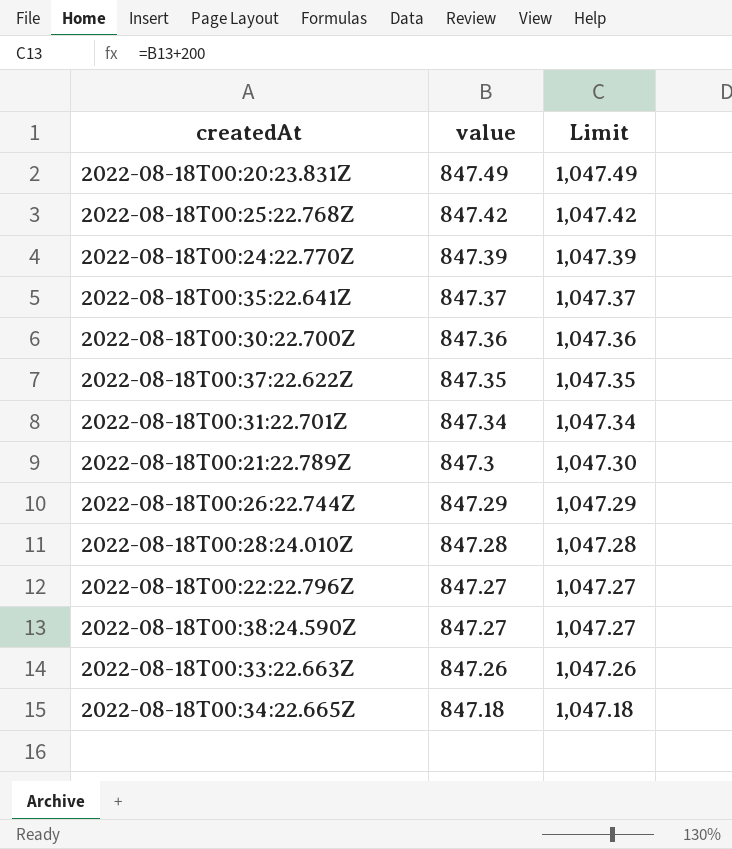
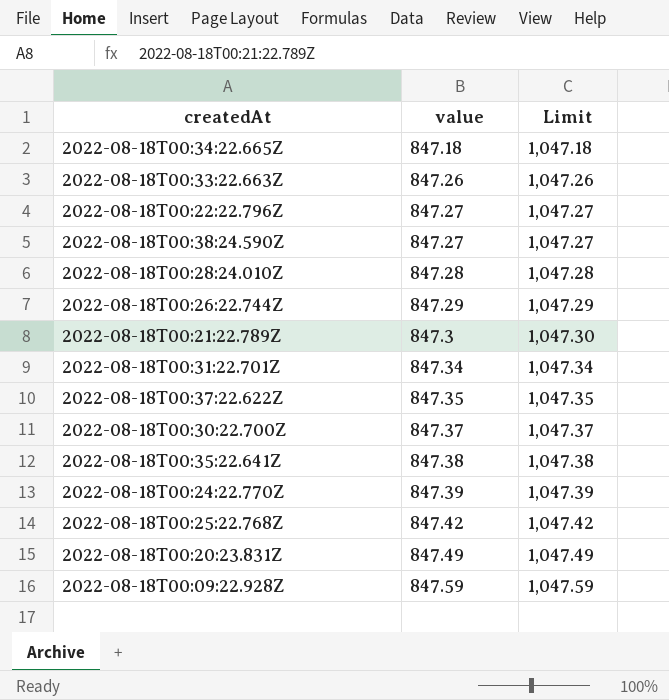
row order: value descending -> value ascending
2022-08-18T00:30:22.700Z | value: 847.36 -> 847.37
2022-08-18T00:30:22.700Z | Limit: 1,047.36 -> 1,047.37
2022-08-18T00:35:22.641Z | value: 847.37 -> 847.38
2022-08-18T00:35:22.641Z | Limit: 1,047.37 -> 1,047.38
row 2022-08-18T00:09:22.928Z: none -> 847.59 | 1,047.59

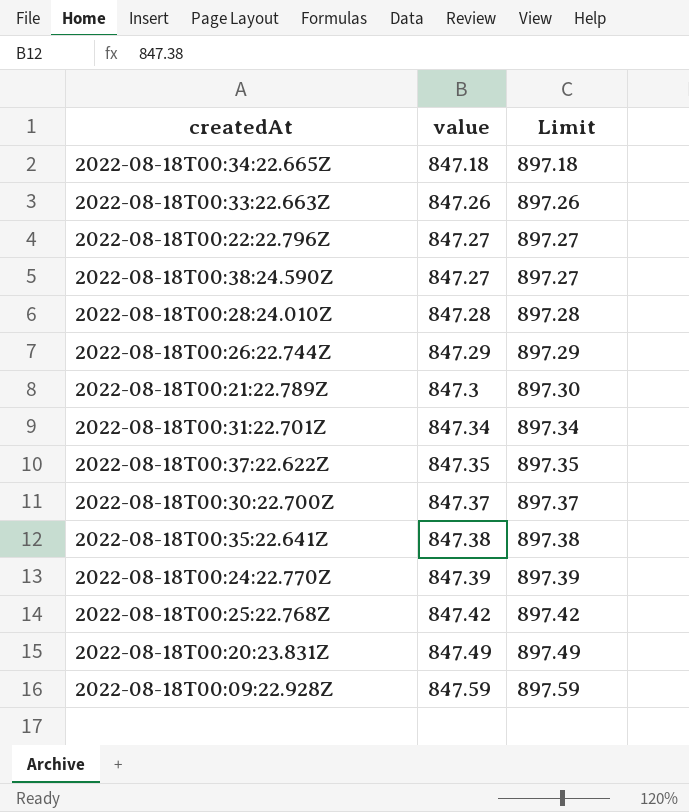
column Limit | formula: [value] + 200 -> [value] + 50

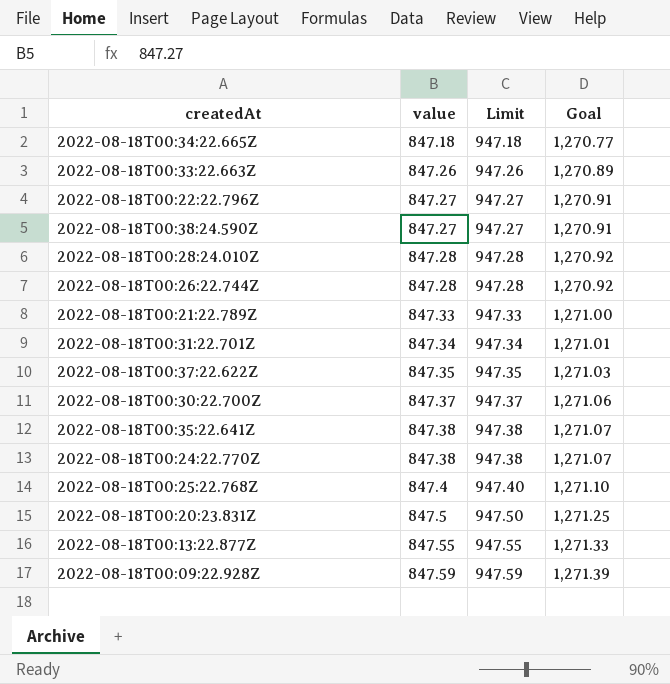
column Limit | formula: [value] + 50 -> [value] + 100
column Goal | formula: none -> [value] * 1.5
2022-08-18T00:26:22.744Z | value: 847.29 -> 847.28
2022-08-18T00:21:22.789Z | value: 847.3 -> 847.33
2022-08-18T00:24:22.770Z | value: 847.39 -> 847.38
2022-08-18T00:25:22.768Z | value: 847.42 -> 847.4
2022-08-18T00:20:23.831Z | value: 847.49 -> 847.5
row 2022-08-18T00:13:22.877Z: none -> 847.55 | 947.55 | 1,271.33

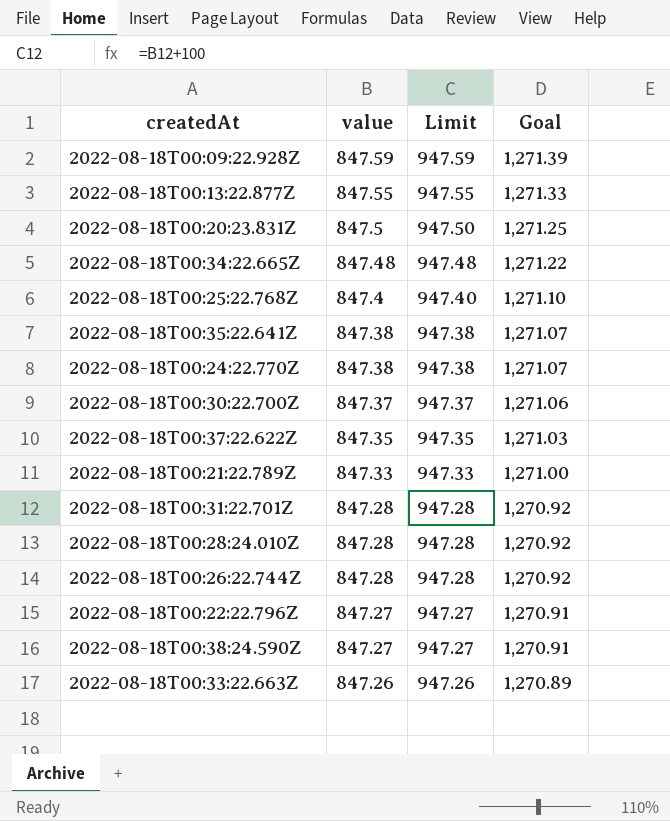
row order: value ascending -> value descending
2022-08-18T00:34:22.665Z | value: 847.18 -> 847.48
2022-08-18T00:34:22.665Z | Limit: 947.18 -> 947.48
2022-08-18T00:34:22.665Z | Goal: 1,270.77 -> 1,271.22
2022-08-18T00:31:22.701Z | value: 847.34 -> 847.28
2022-08-18T00:31:22.701Z | Limit: 947.34 -> 947.28
2022-08-18T00:31:22.701Z | Goal: 1,271.01 -> 1,270.92

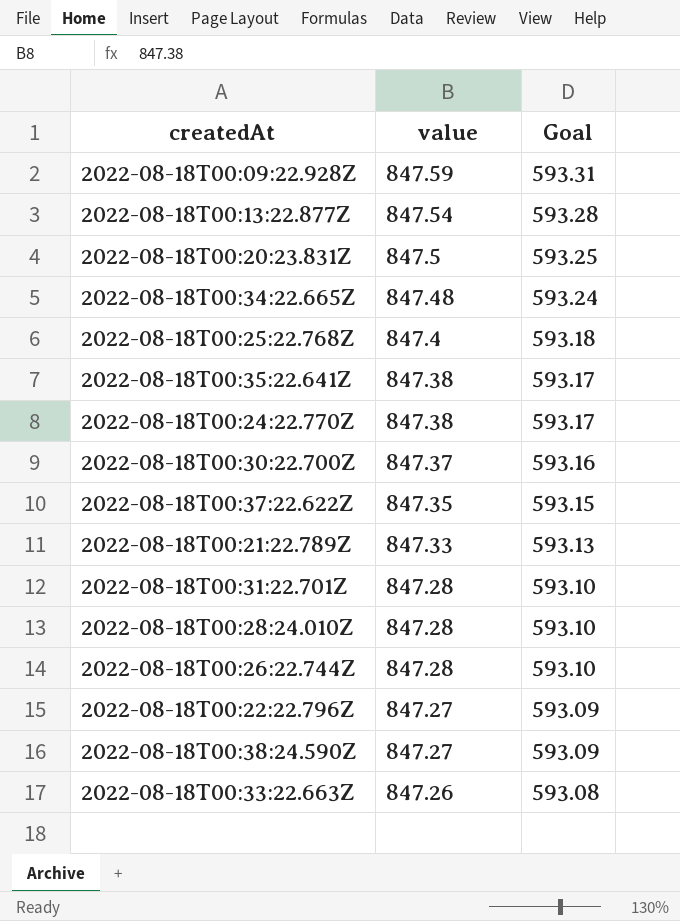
column Limit | formula: [value] + 100 -> none
column Goal | formula: [value] * 1.5 -> [value] * 0.7
2022-08-18T00:13:22.877Z | value: 847.55 -> 847.54

